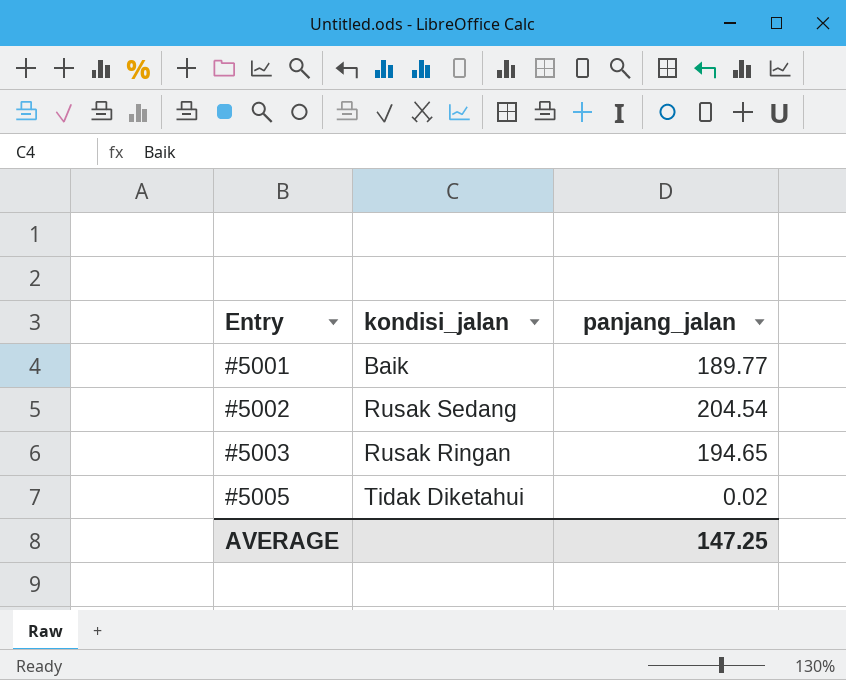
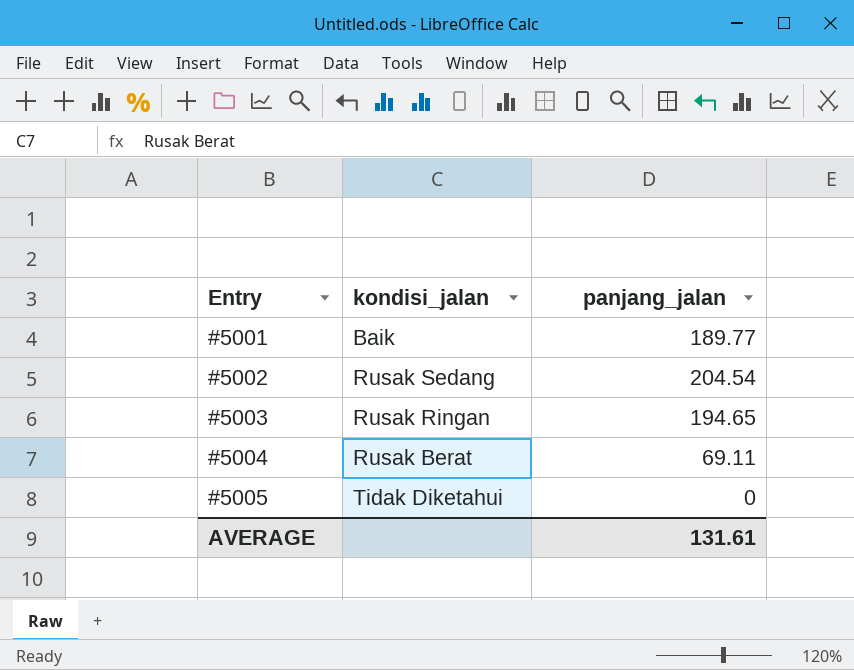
row #5004: none -> Rusak Berat | 69.11
#5005 | panjang_jalan: 0.02 -> 0
AVERAGE | panjang_jalan: 147.25 -> 131.61

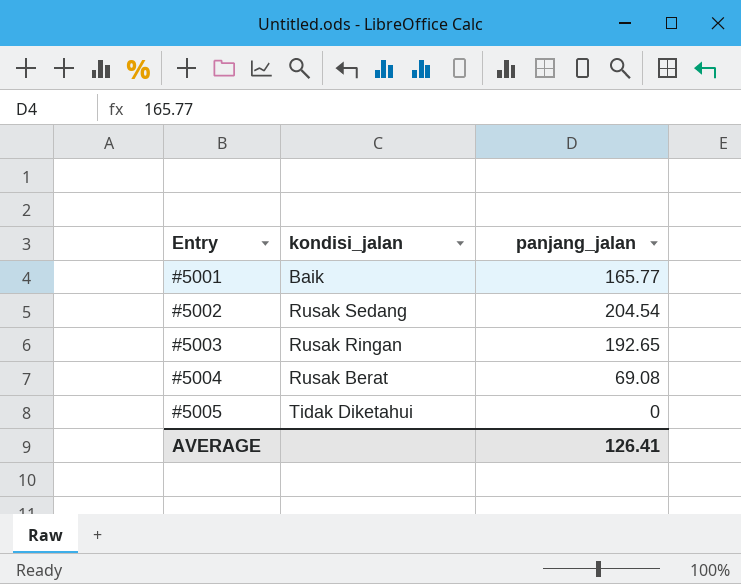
#5001 | panjang_jalan: 189.77 -> 165.77
#5003 | panjang_jalan: 194.65 -> 192.65
#5004 | panjang_jalan: 69.11 -> 69.08
AVERAGE | panjang_jalan: 131.61 -> 126.41

